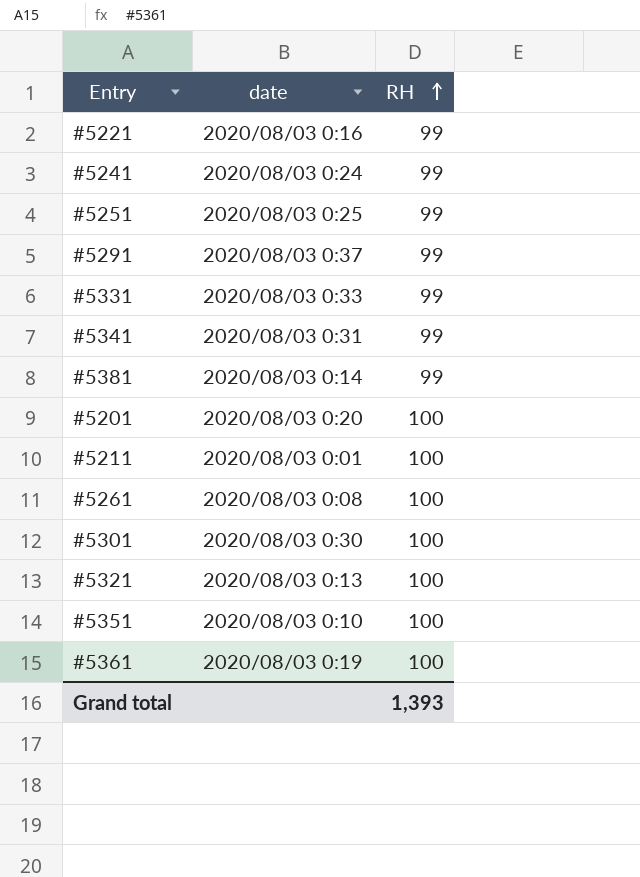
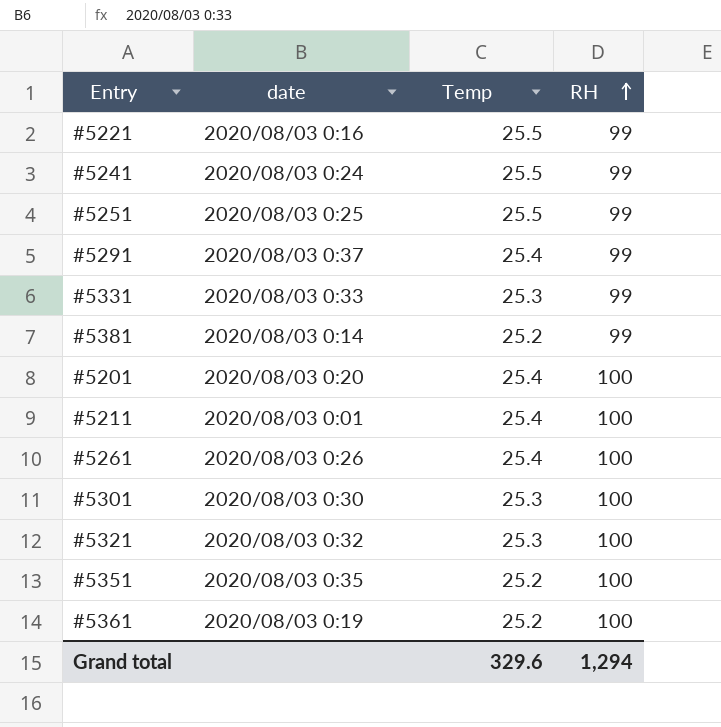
column Temp | position: none -> 3
row #5341: 2020/08/03 0:31 | 99 -> none
#5261 | date: 2020/08/03 0:08 -> 2020/08/03 0:26
#5321 | date: 2020/08/03 0:13 -> 2020/08/03 0:32
#5351 | date: 2020/08/03 0:10 -> 2020/08/03 0:35
Grand total | RH: 1,393 -> 1,294

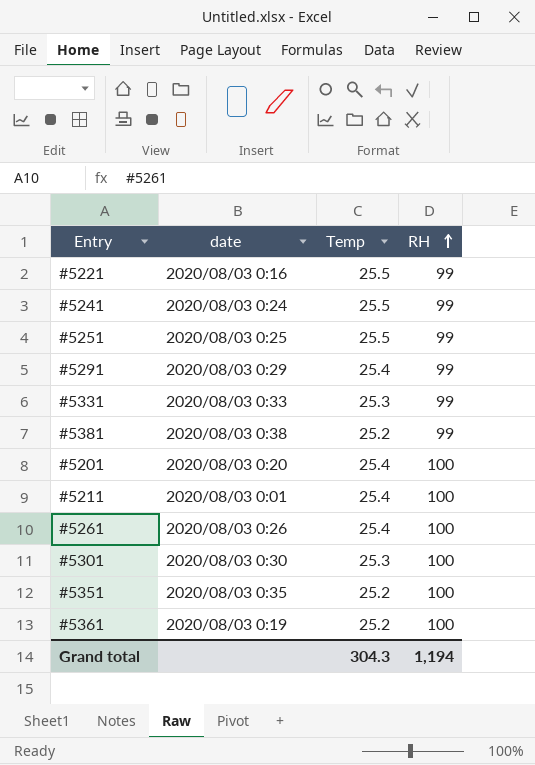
row #5321: 2020/08/03 0:32 | 25.3 | 100 -> none
#5291 | date: 2020/08/03 0:37 -> 2020/08/03 0:29
#5381 | date: 2020/08/03 0:14 -> 2020/08/03 0:38
Grand total | Temp: 329.6 -> 304.3
Grand total | RH: 1,294 -> 1,194

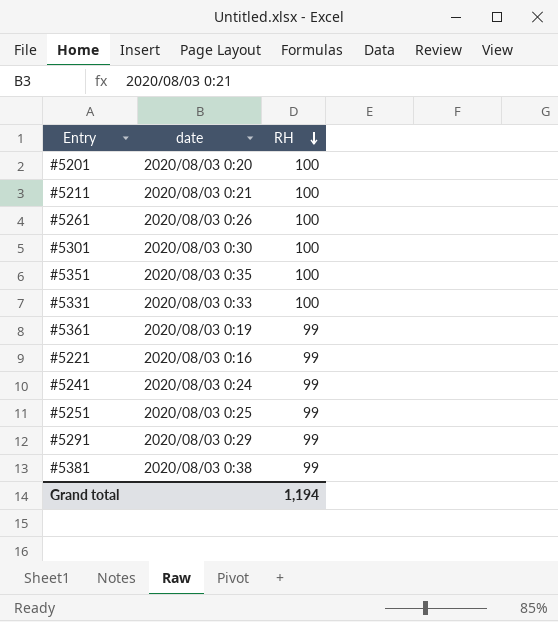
row order: RH ascending -> RH descending
column Temp | position: 3 -> none
#5211 | date: 2020/08/03 0:01 -> 2020/08/03 0:21
#5331 | RH: 99 -> 100
#5361 | RH: 100 -> 99

